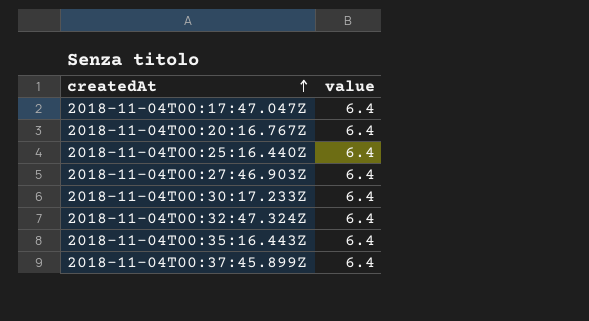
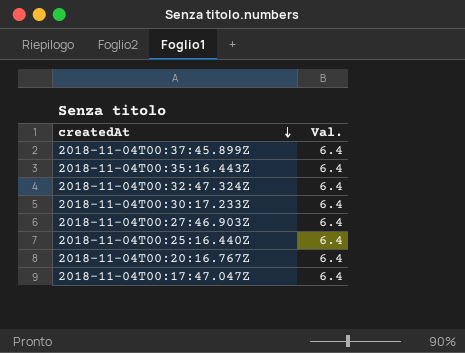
row order: createdAt ascending -> createdAt descending
column name: value -> Val.

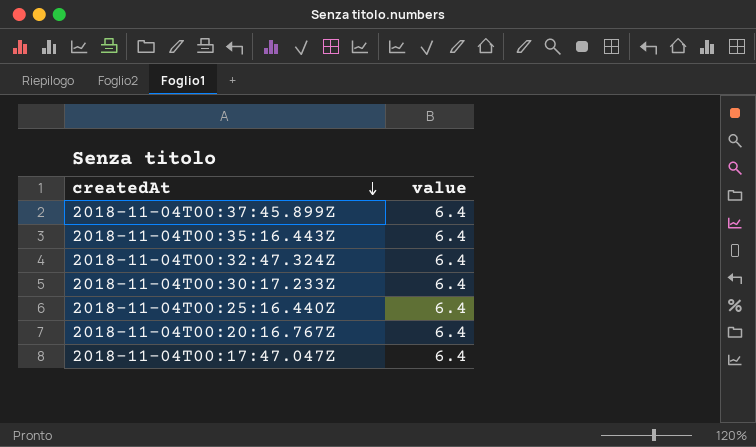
column name: Val. -> value
row 2018-11-04T00:27:46.903Z: 6.4 -> none

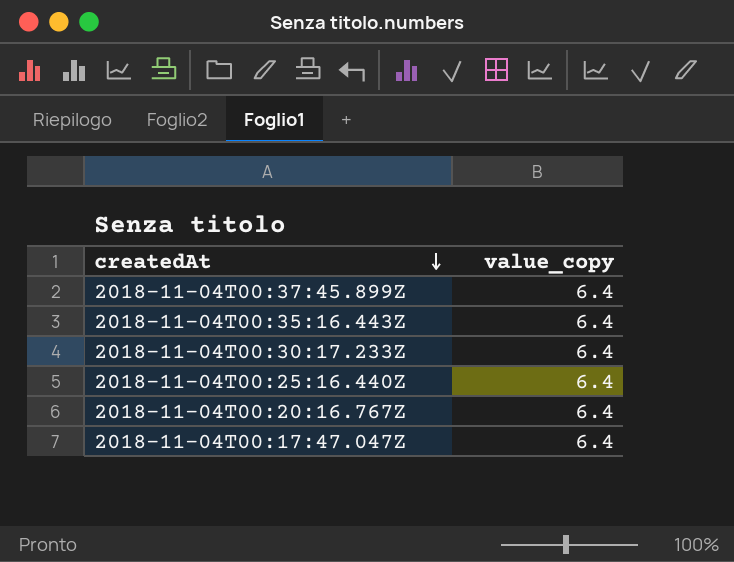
column name: value -> value_copy
row 2018-11-04T00:32:47.324Z: 6.4 -> none

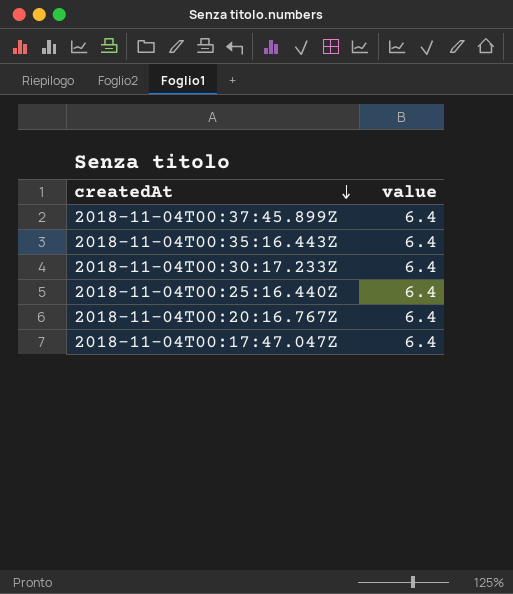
column name: value_copy -> value

